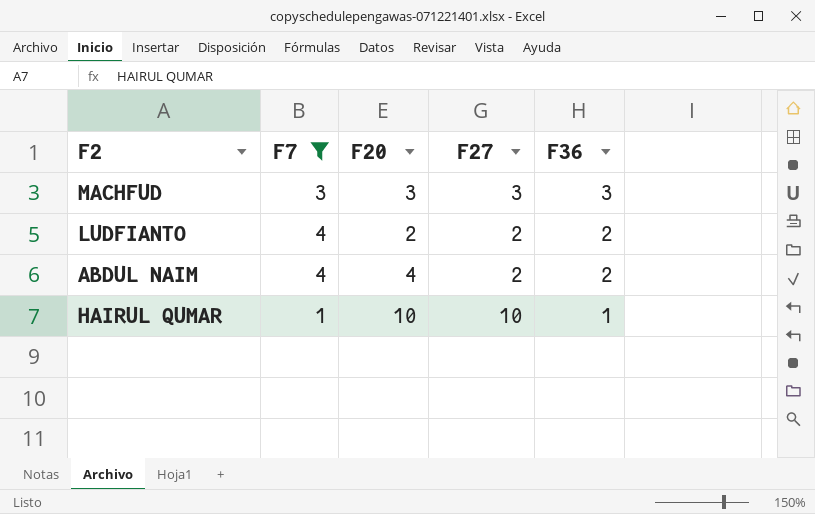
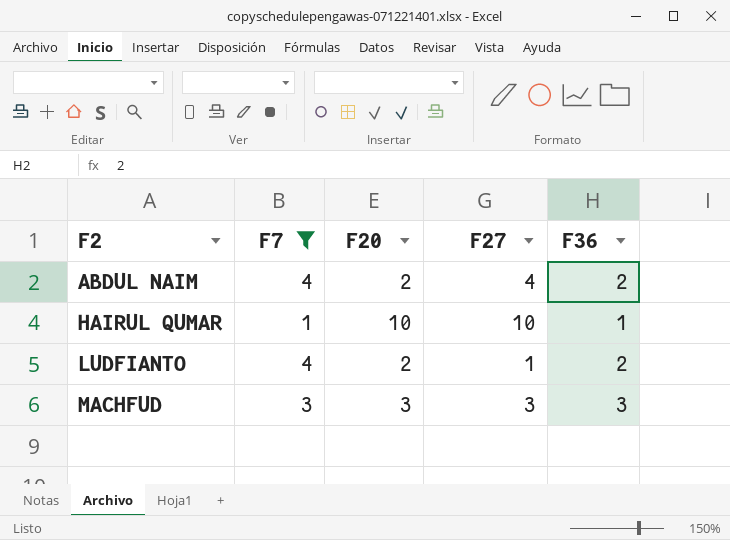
row order: F36 descending -> F2 ascending
ABDUL NAIM | F20: 4 -> 2
ABDUL NAIM | F27: 2 -> 4
LUDFIANTO | F27: 2 -> 1

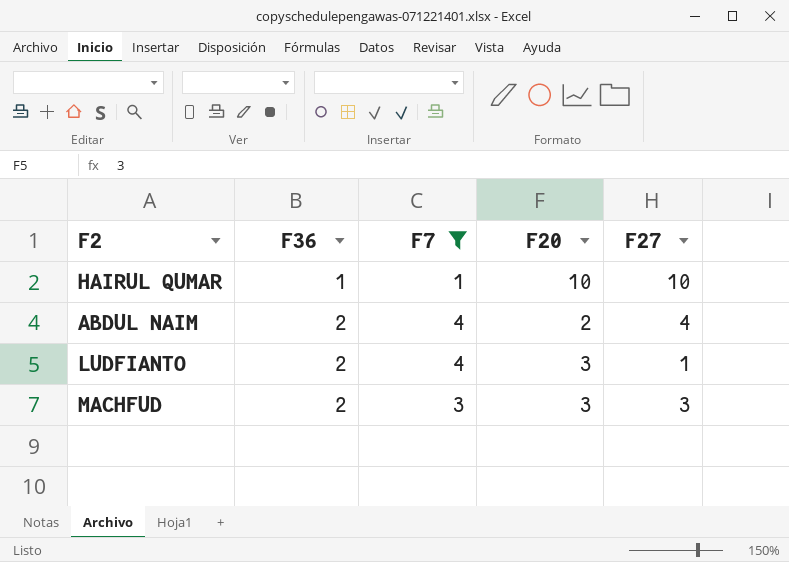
row order: F2 ascending -> F36 ascending
column F36 | position: 5 -> 2
LUDFIANTO | F20: 2 -> 3
MACHFUD | F36: 3 -> 2

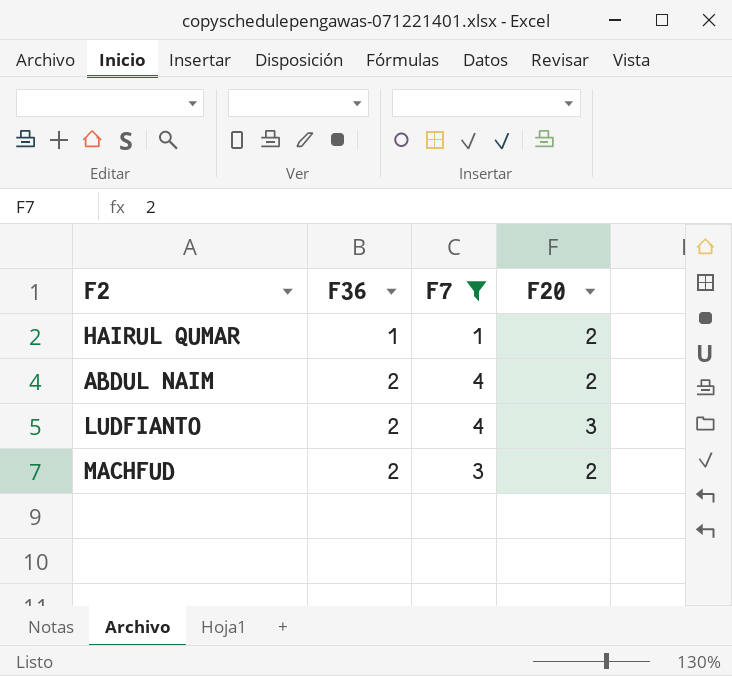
column F27 | position: 5 -> none
HAIRUL QUMAR | F20: 10 -> 2
MACHFUD | F20: 3 -> 2

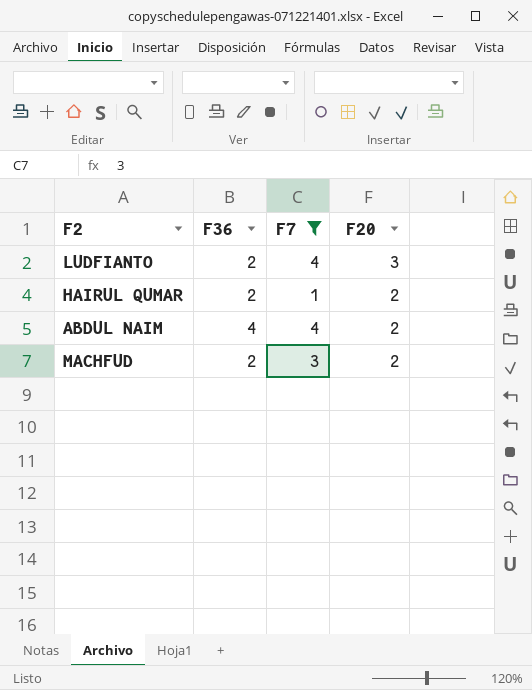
row order: F36 ascending -> F20 descending
HAIRUL QUMAR | F36: 1 -> 2
ABDUL NAIM | F36: 2 -> 4

